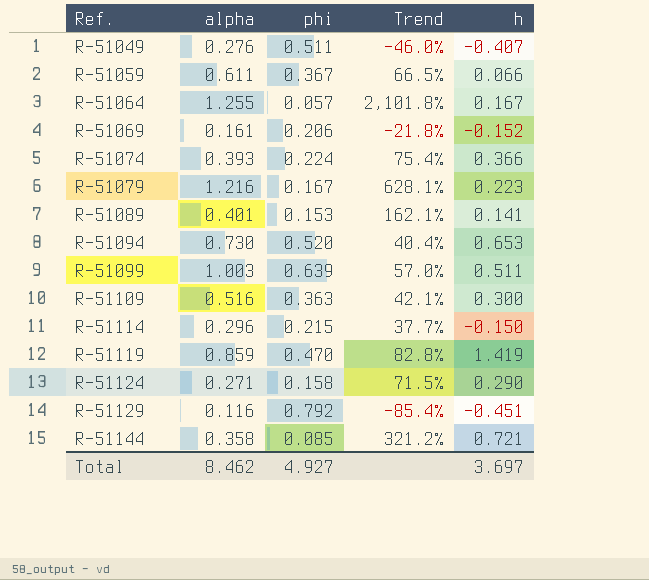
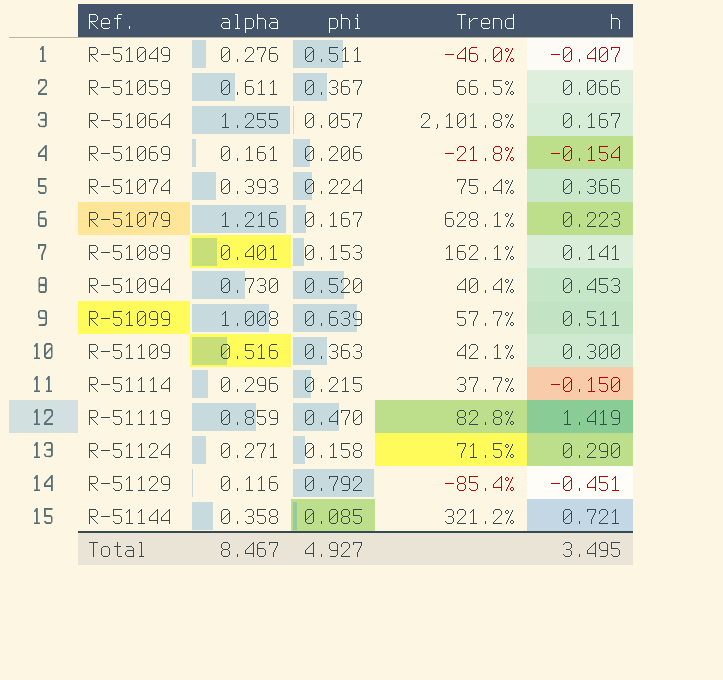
R-51069 | h: -0.152 -> -0.154
R-51094 | h: 0.653 -> 0.453
R-51099 | alpha: 1.003 -> 1.008
R-51099 | Trend: 57.0% -> 57.7%
Total | alpha: 8.462 -> 8.467
Total | h: 3.697 -> 3.495

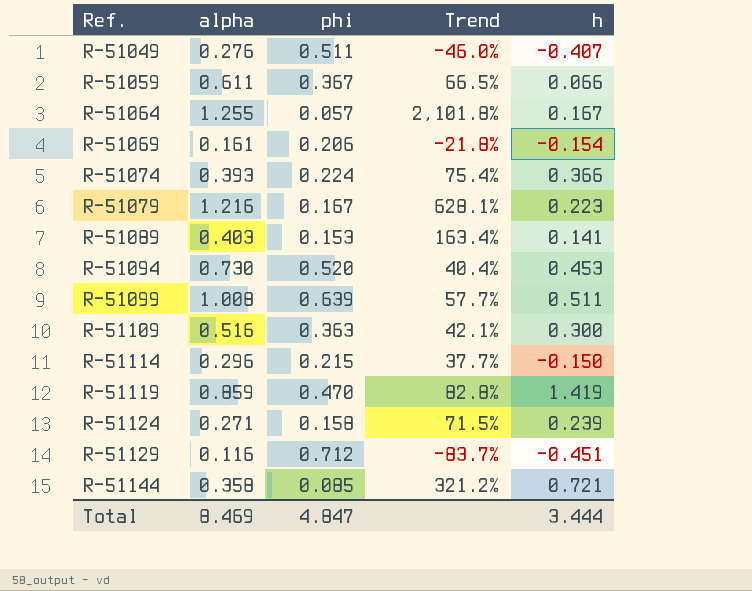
R-51089 | alpha: 0.401 -> 0.403
R-51089 | Trend: 162.1% -> 163.4%
R-51124 | h: 0.290 -> 0.239
R-51129 | phi: 0.792 -> 0.712
R-51129 | Trend: -85.4% -> -83.7%
Total | alpha: 8.467 -> 8.469
Total | phi: 4.927 -> 4.847
Total | h: 3.495 -> 3.444

